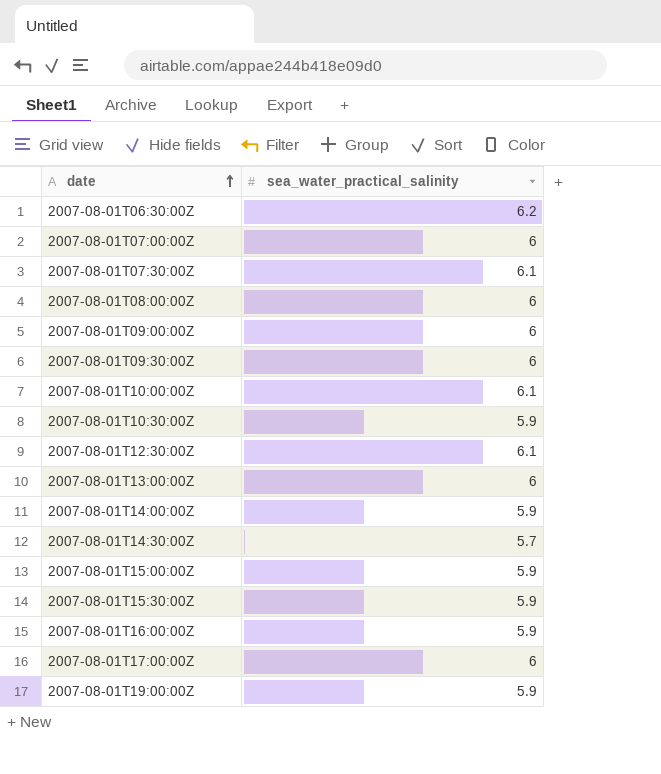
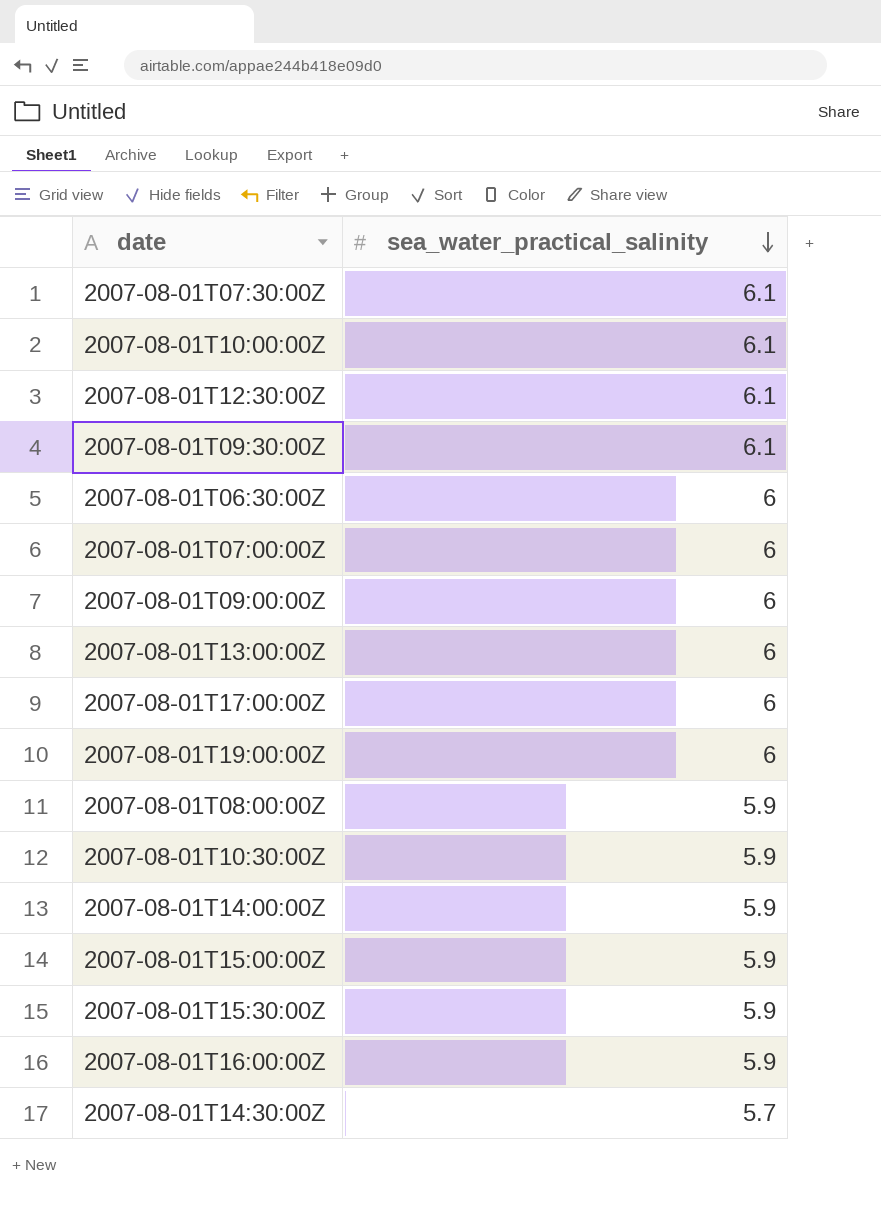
row order: date ascending -> sea_water_practical_salinity descending
2007-08-01T09:30:00Z | sea_water_practical_salinity: 6 -> 6.1
2007-08-01T06:30:00Z | sea_water_practical_salinity: 6.2 -> 6
2007-08-01T19:00:00Z | sea_water_practical_salinity: 5.9 -> 6
2007-08-01T08:00:00Z | sea_water_practical_salinity: 6 -> 5.9

